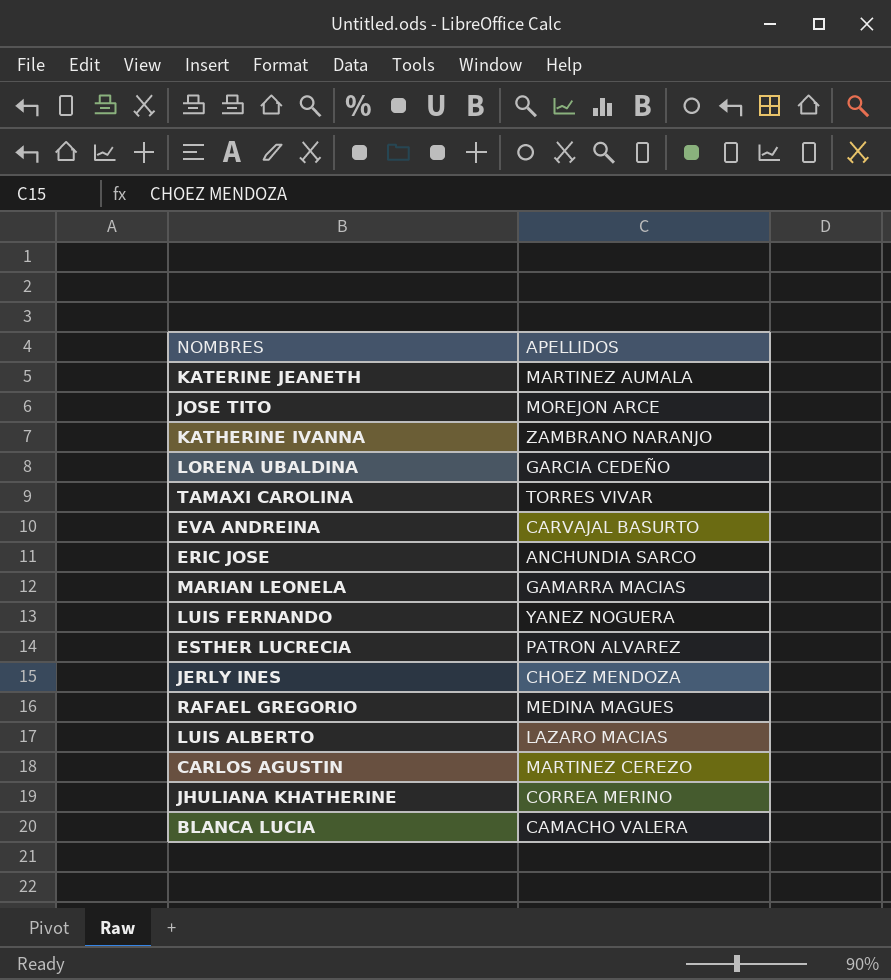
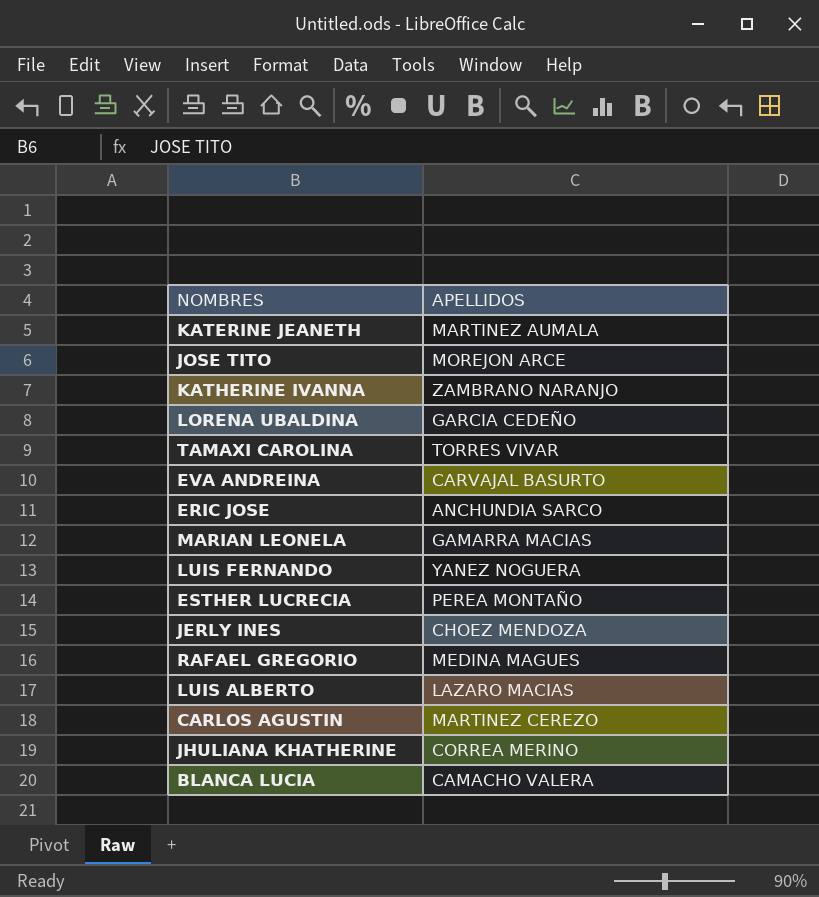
ESTHER LUCRECIA | APELLIDOS: PATRON ALVAREZ -> PEREA MONTAÑO

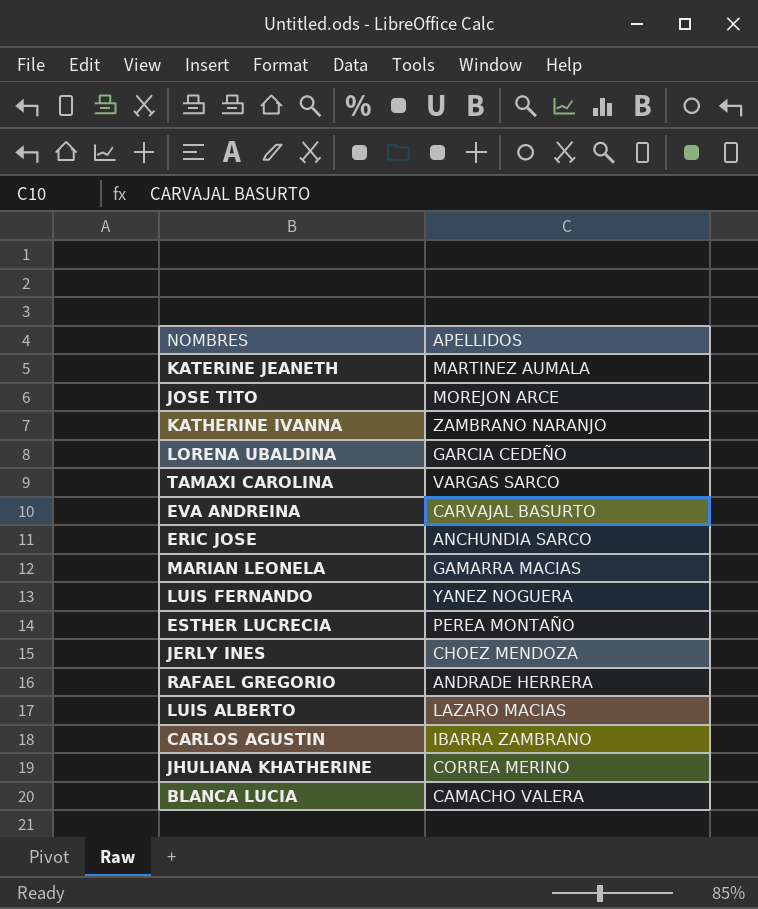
TAMAXI CAROLINA | APELLIDOS: TORRES VIVAR -> VARGAS SARCO
RAFAEL GREGORIO | APELLIDOS: MEDINA MAGUES -> ANDRADE HERRERA
CARLOS AGUSTIN | APELLIDOS: MARTINEZ CEREZO -> IBARRA ZAMBRANO

